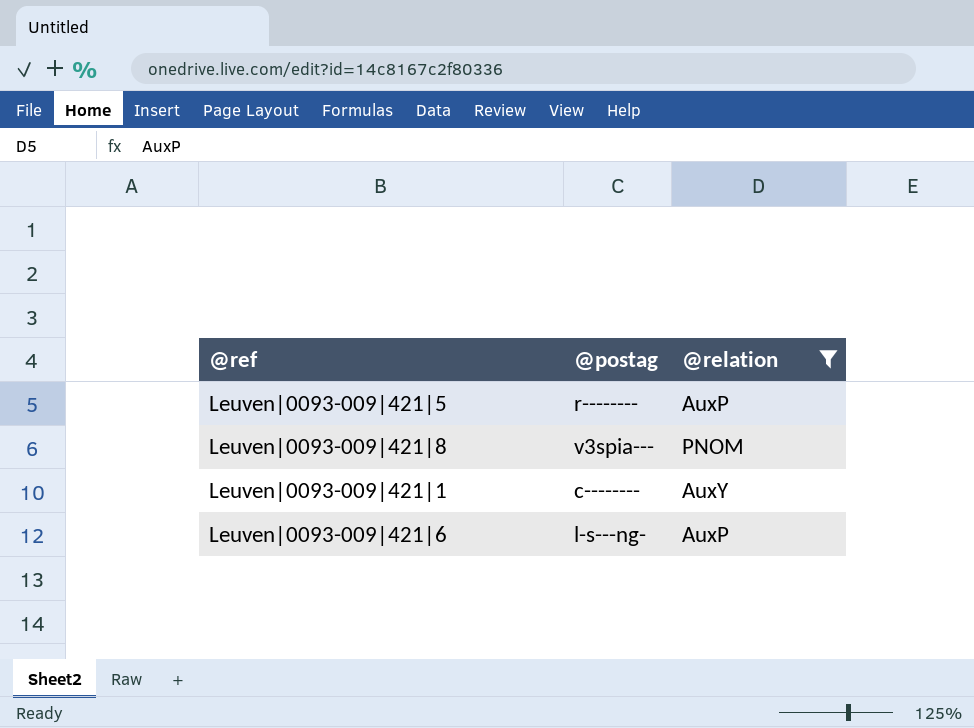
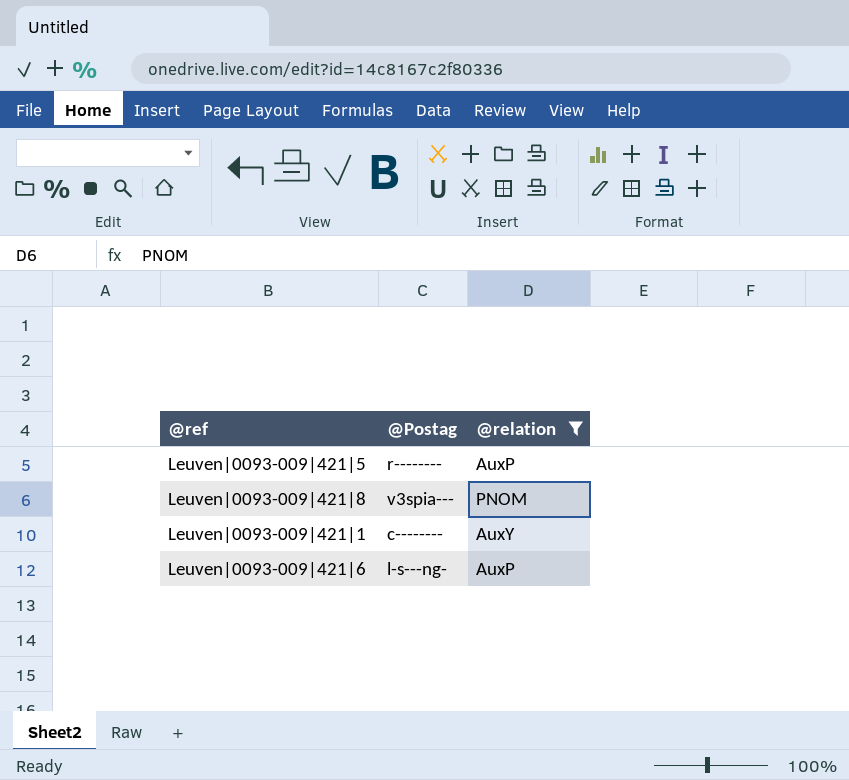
column name: @postag -> @Postag

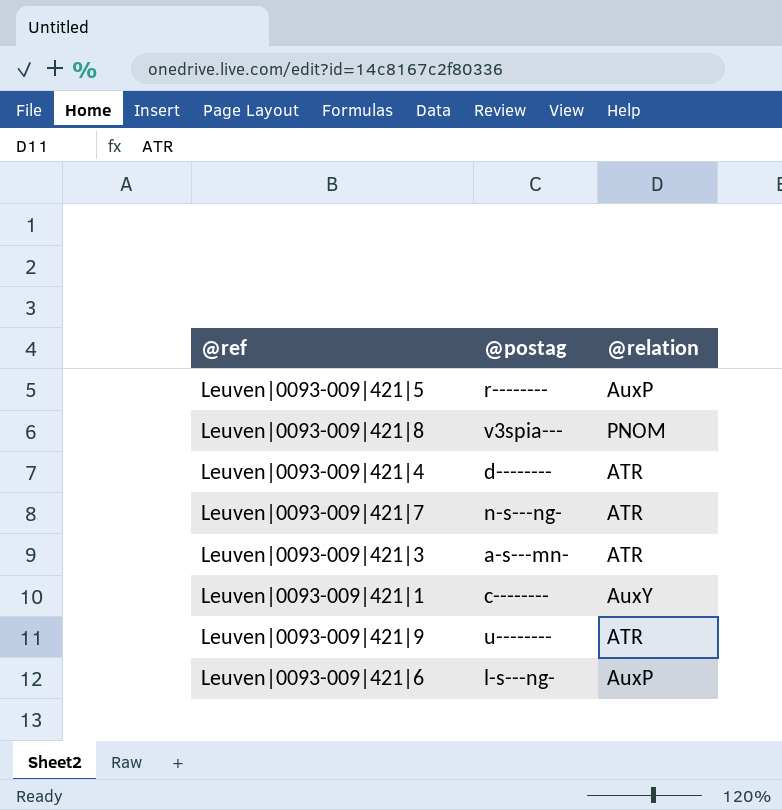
filter: @relation != ATR -> none
column name: @Postag -> @postag

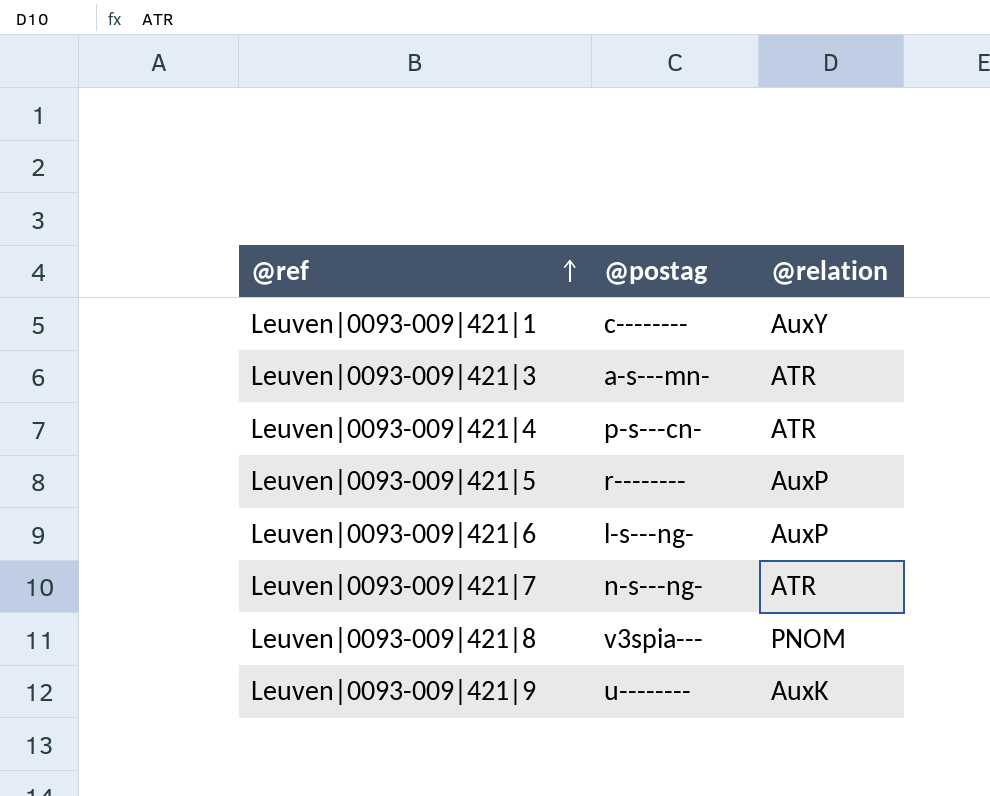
row order: none -> @ref ascending
Leuven|0093-009|421|4 | @postag: d-------- -> p-s---cn-
Leuven|0093-009|421|9 | @relation: ATR -> AuxK

